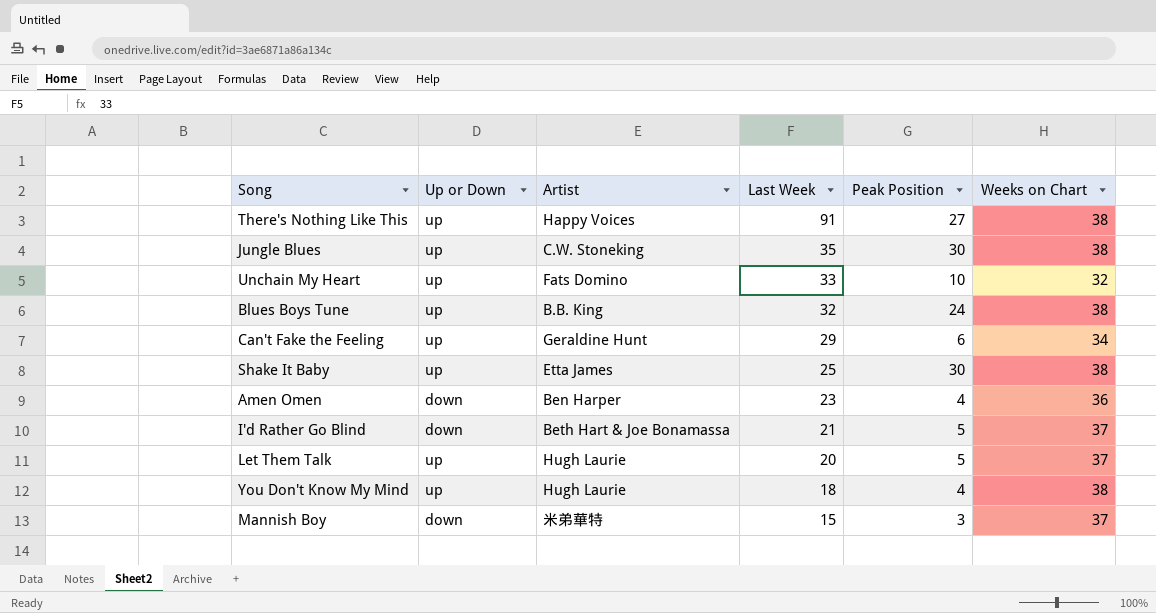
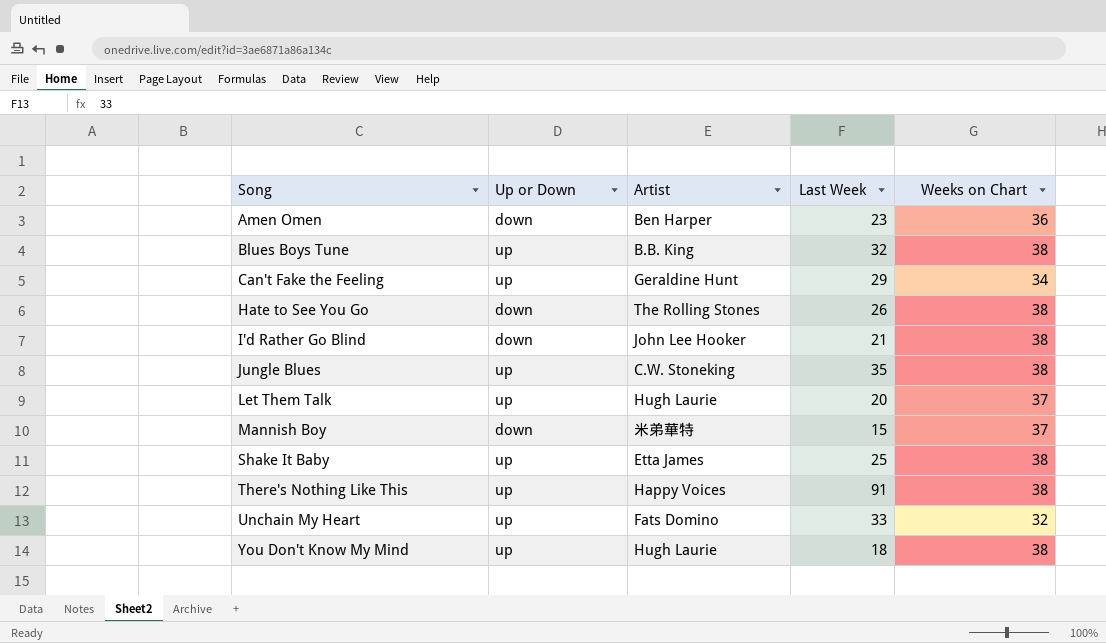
row order: Last Week descending -> Song ascending
column Peak Position | position: 5 -> none
row Hate to See You Go: none -> down | The Rolling Stones | 26 | 38
I'd Rather Go Blind | Artist: Beth Hart & Joe Bonamassa -> John Lee Hooker
I'd Rather Go Blind | Weeks on Chart: 37 -> 38

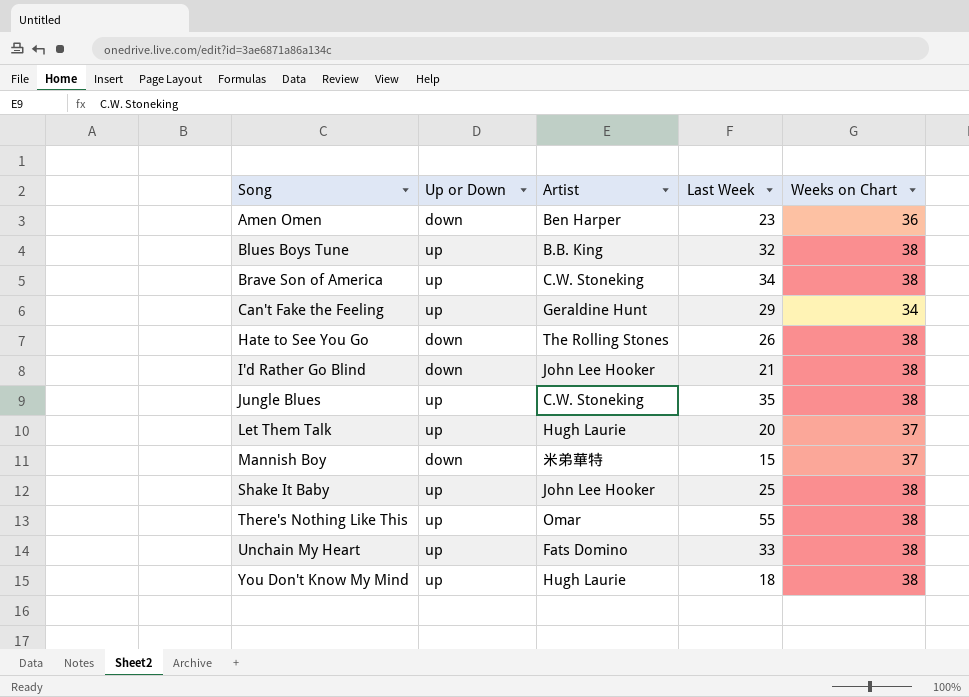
row Brave Son of America: none -> up | C.W. Stoneking | 34 | 38
Shake It Baby | Artist: Etta James -> John Lee Hooker
There's Nothing Like This | Artist: Happy Voices -> Omar
There's Nothing Like This | Last Week: 91 -> 55
Unchain My Heart | Weeks on Chart: 32 -> 38

